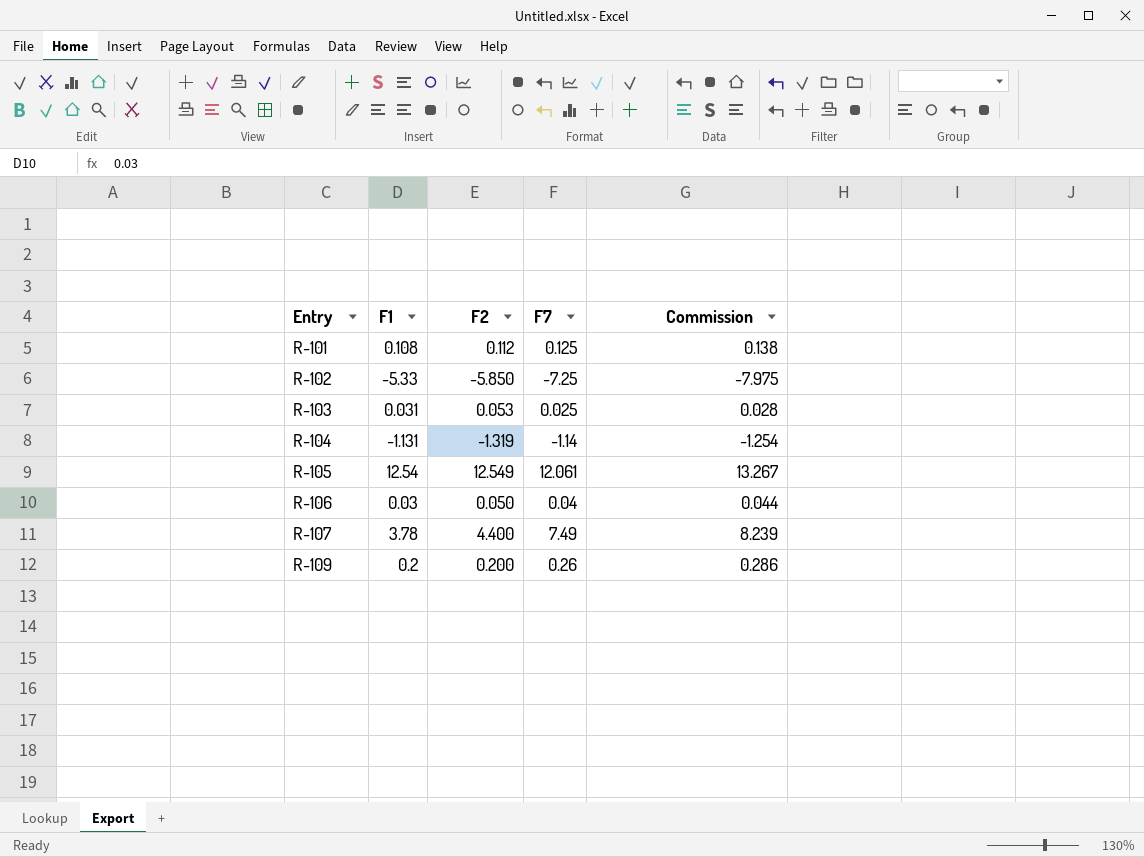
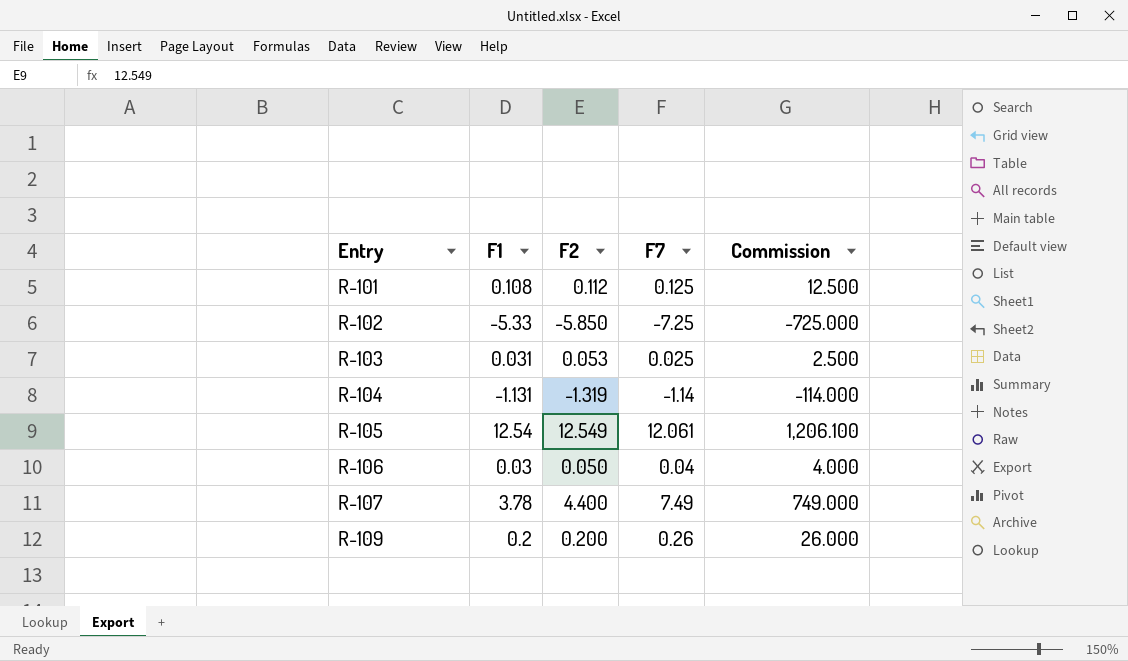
column Commission | formula: [F7] * 1.1 -> [F7] * 100

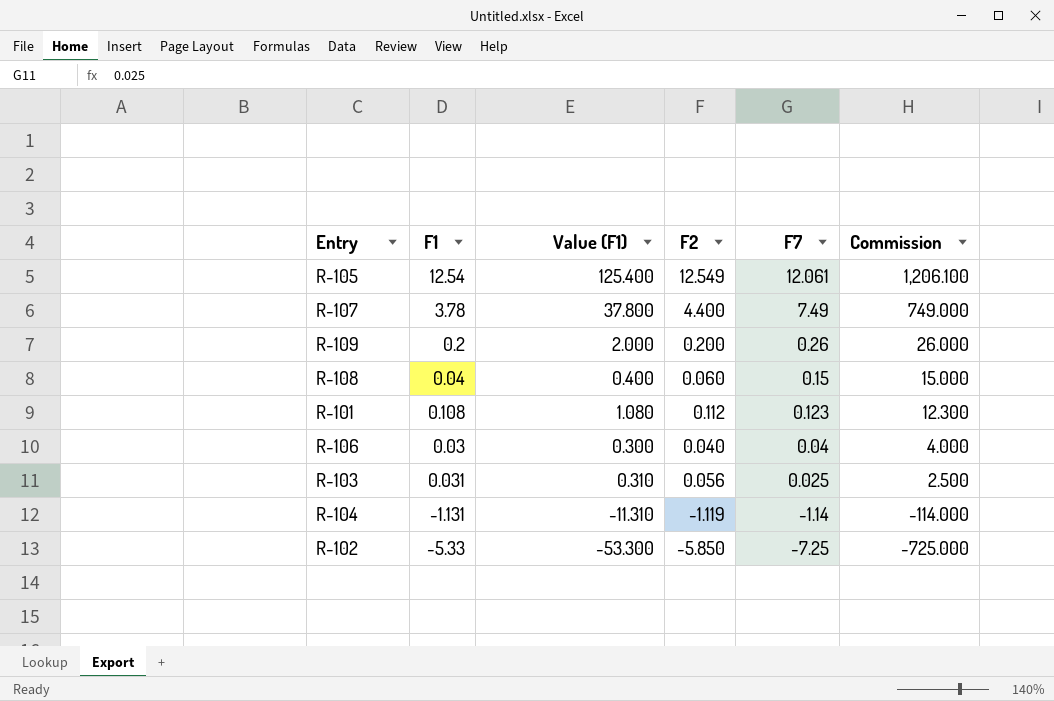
row order: Entry ascending -> F7 descending
column Value (F1) | formula: none -> [F1] * 10
row R-108: none -> 0.04 | 0.400 | 0.060 | 0.15 | 15.000
R-101 | F7: 0.125 -> 0.123
R-101 | Commission: 12.500 -> 12.300
R-106 | F2: 0.050 -> 0.040
R-103 | F2: 0.053 -> 0.056
R-104 | F2: -1.319 -> -1.119

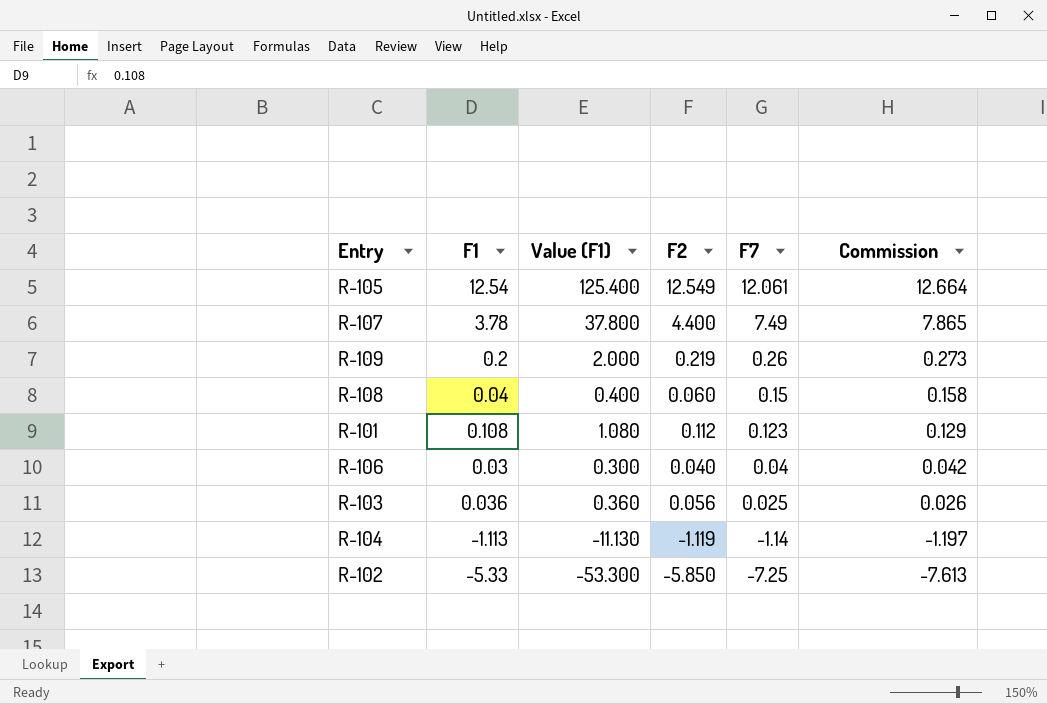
column Commission | formula: [F7] * 100 -> [F7] * 1.05
R-109 | F2: 0.200 -> 0.219
R-103 | F1: 0.031 -> 0.036
R-103 | Value (F1): 0.310 -> 0.360
R-104 | F1: -1.131 -> -1.113
R-104 | Value (F1): -11.310 -> -11.130

